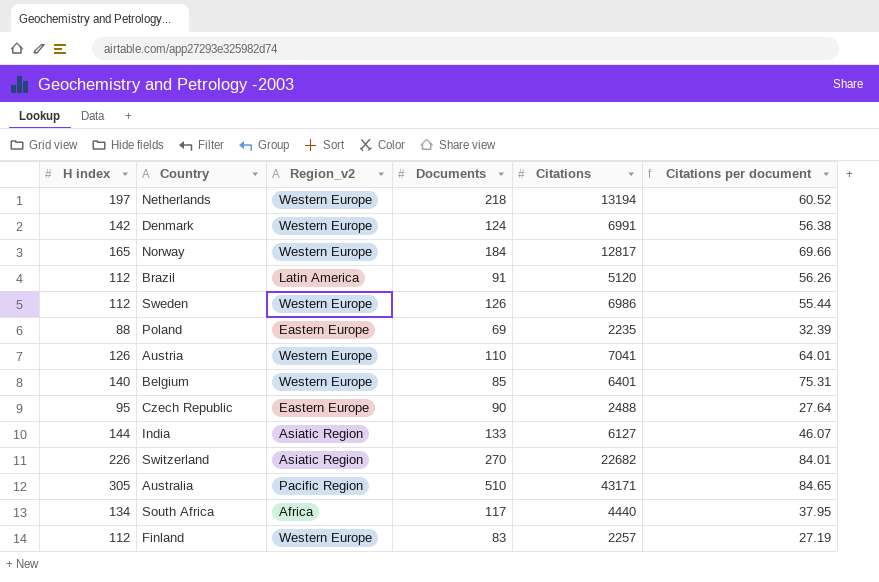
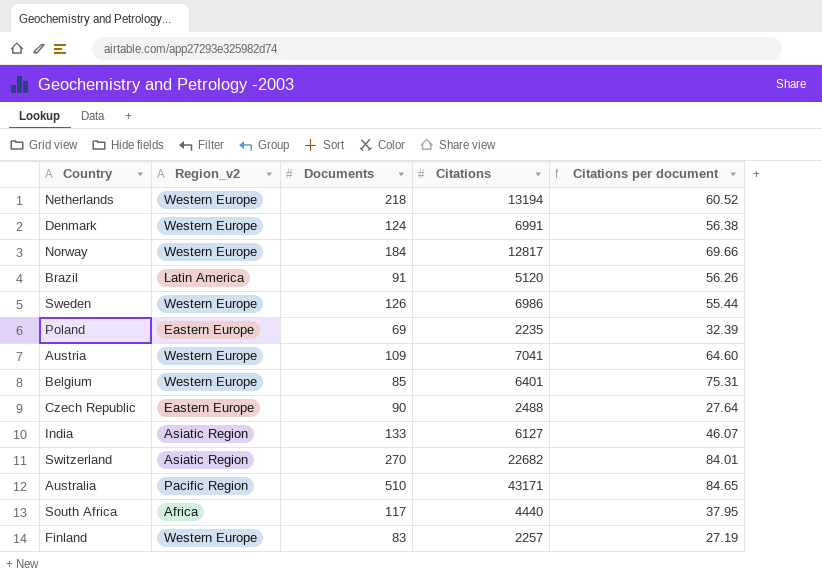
column H index | position: 1 -> none
Austria | Documents: 110 -> 109
Austria | Citations per document: 64.01 -> 64.60

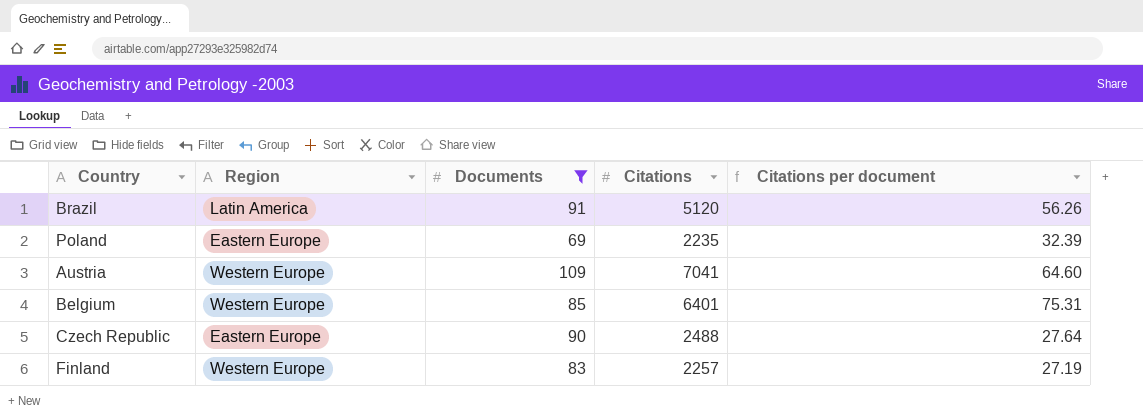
filter: none -> Documents <= 109
column name: Region_v2 -> Region

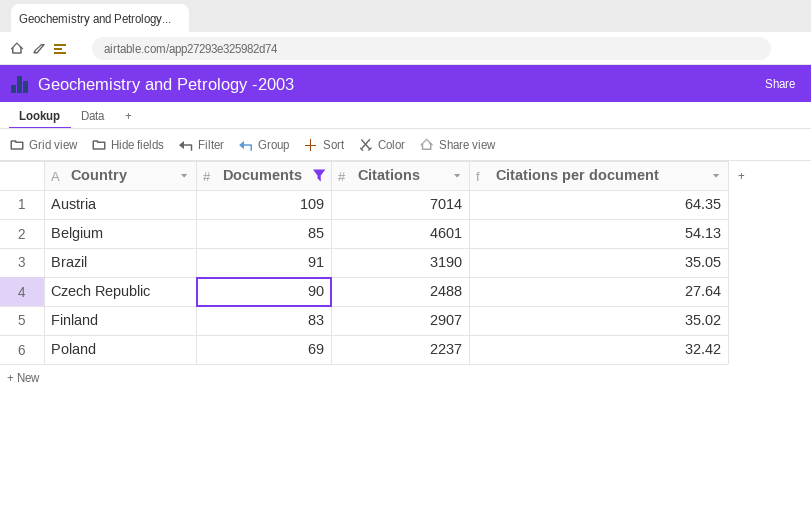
row order: none -> Country ascending
column Region | position: 2 -> none
Austria | Citations: 7041 -> 7014
Austria | Citations per document: 64.60 -> 64.35
Belgium | Citations: 6401 -> 4601
Belgium | Citations per document: 75.31 -> 54.13
Brazil | Citations: 5120 -> 3190
Brazil | Citations per document: 56.26 -> 35.05
Finland | Citations: 2257 -> 2907
Finland | Citations per document: 27.19 -> 35.02
Poland | Citations: 2235 -> 2237
Poland | Citations per document: 32.39 -> 32.42

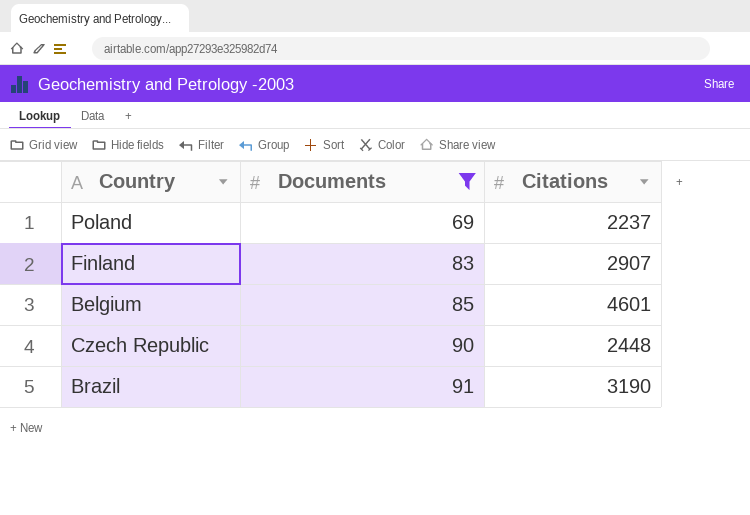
row order: Country ascending -> Documents ascending
column Citations per document | formula: [Citations] / [Documents] -> none
row Austria: 109 | 7014 | 64.35 -> none
Czech Republic | Citations: 2488 -> 2448

